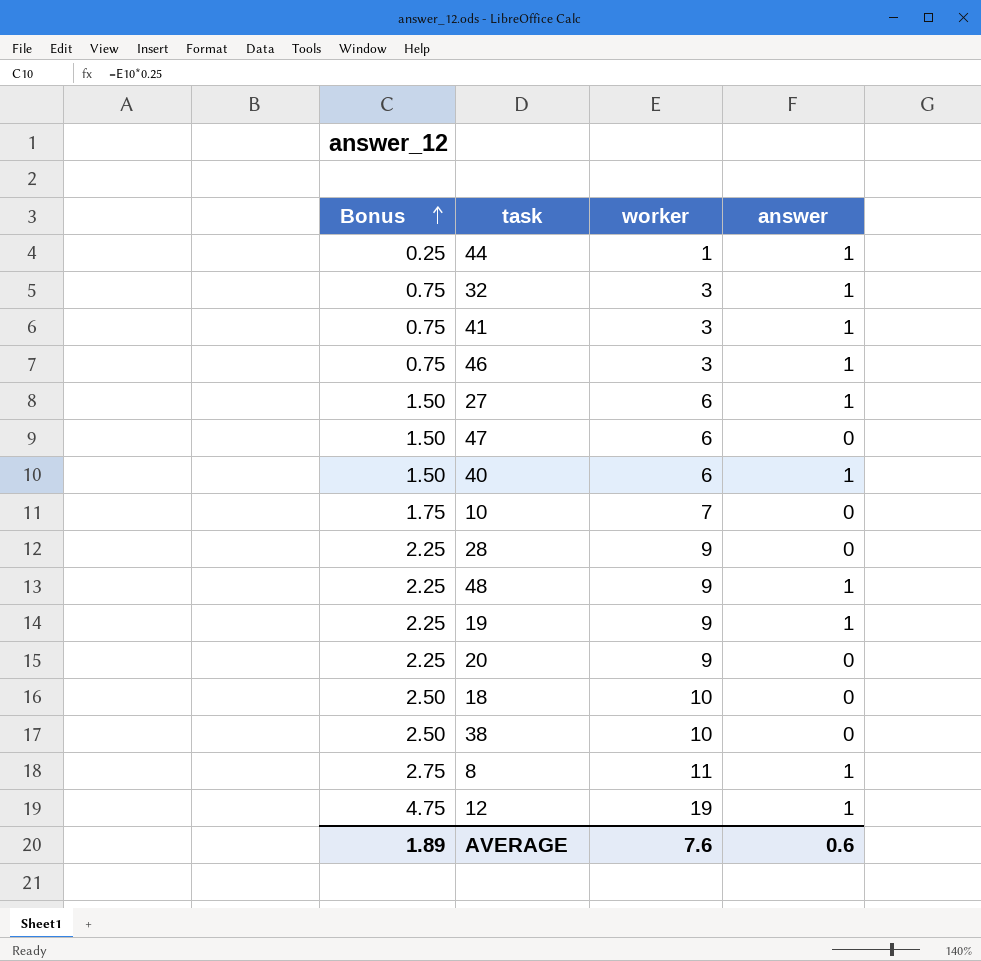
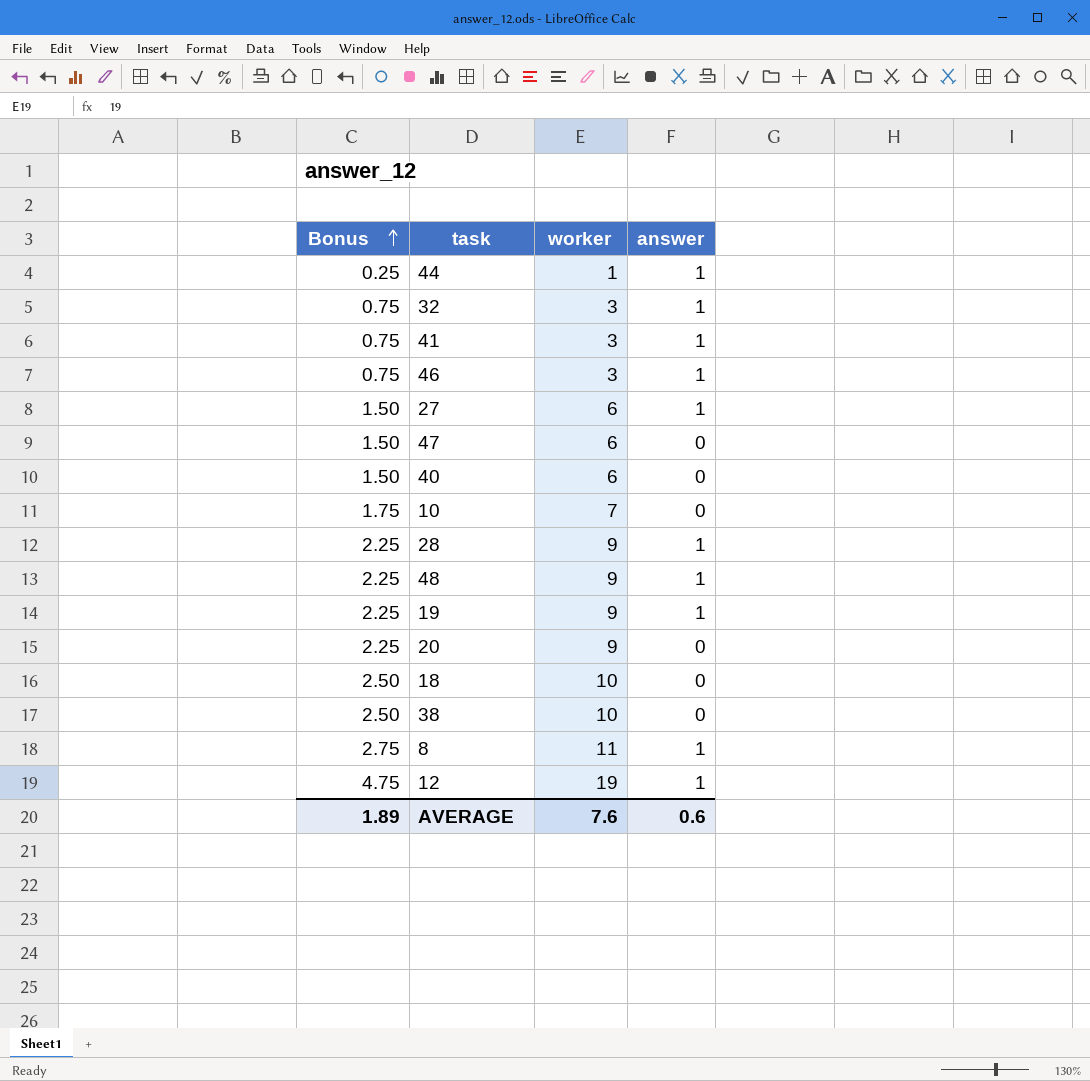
40 | answer: 1 -> 0
28 | answer: 0 -> 1

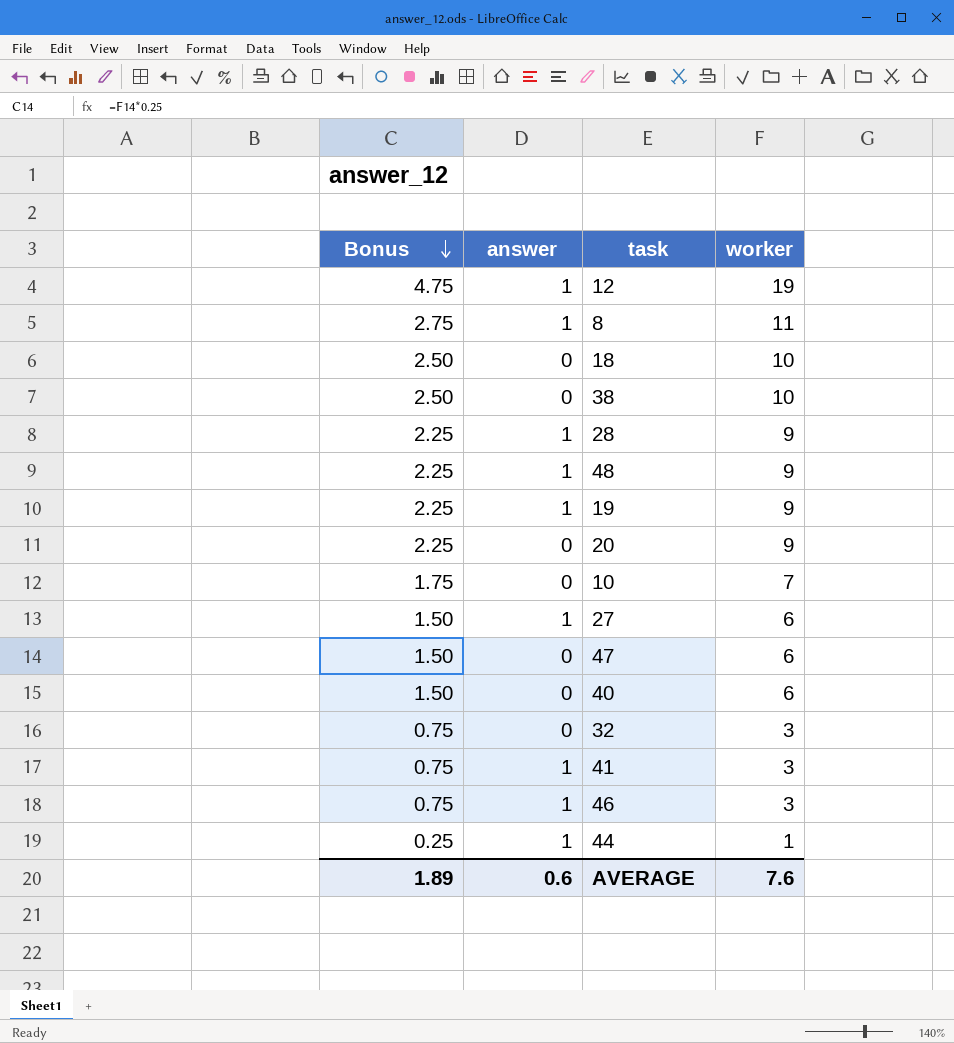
row order: Bonus ascending -> Bonus descending
column answer | position: 4 -> 2
32 | answer: 1 -> 0

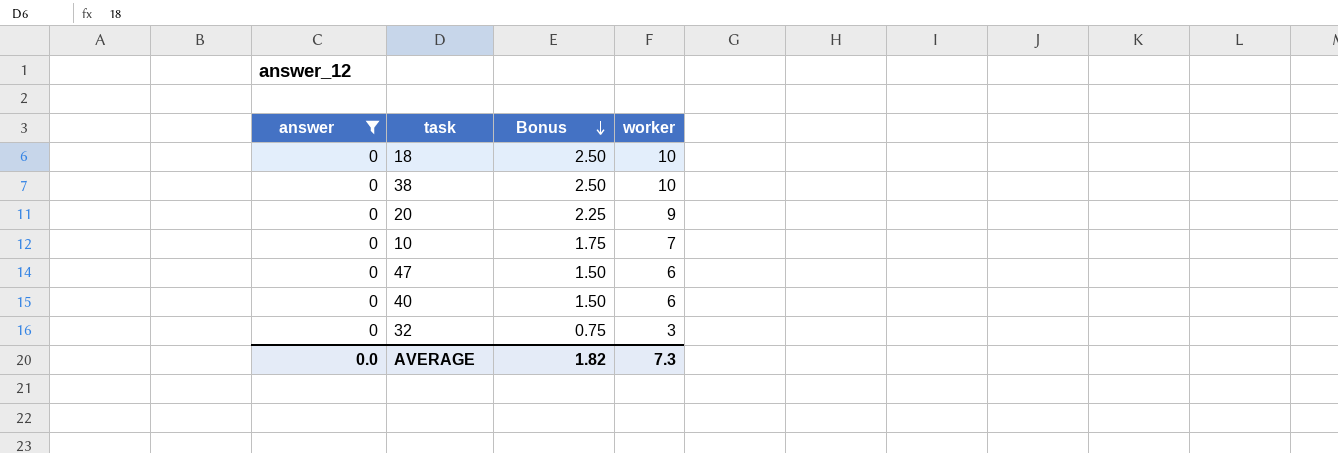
filter: none -> answer = 0
column Bonus | position: 1 -> 3
AVERAGE | answer: 0.6 -> 0.0
AVERAGE | Bonus: 1.89 -> 1.82
AVERAGE | worker: 7.6 -> 7.3

